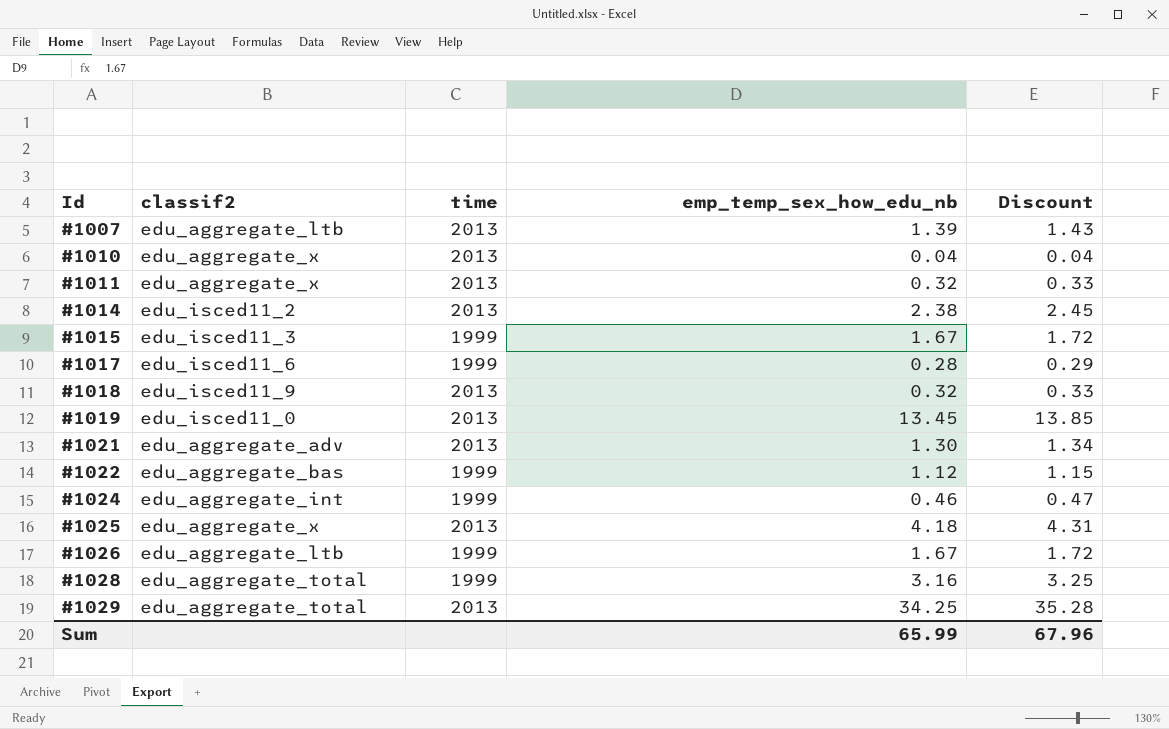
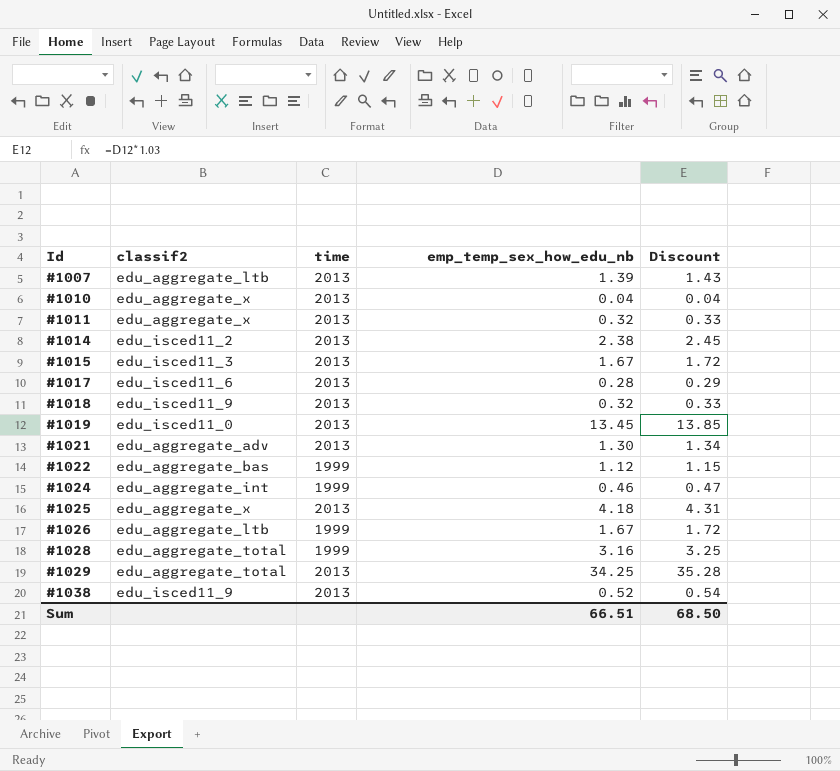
#1015 | time: 1999 -> 2013
#1017 | time: 1999 -> 2013
row #1038: none -> edu_isced11_9 | 2013 | 0.52 | 0.54
Sum | emp_temp_sex_how_edu_nb: 65.99 -> 66.51
Sum | Discount: 67.96 -> 68.50

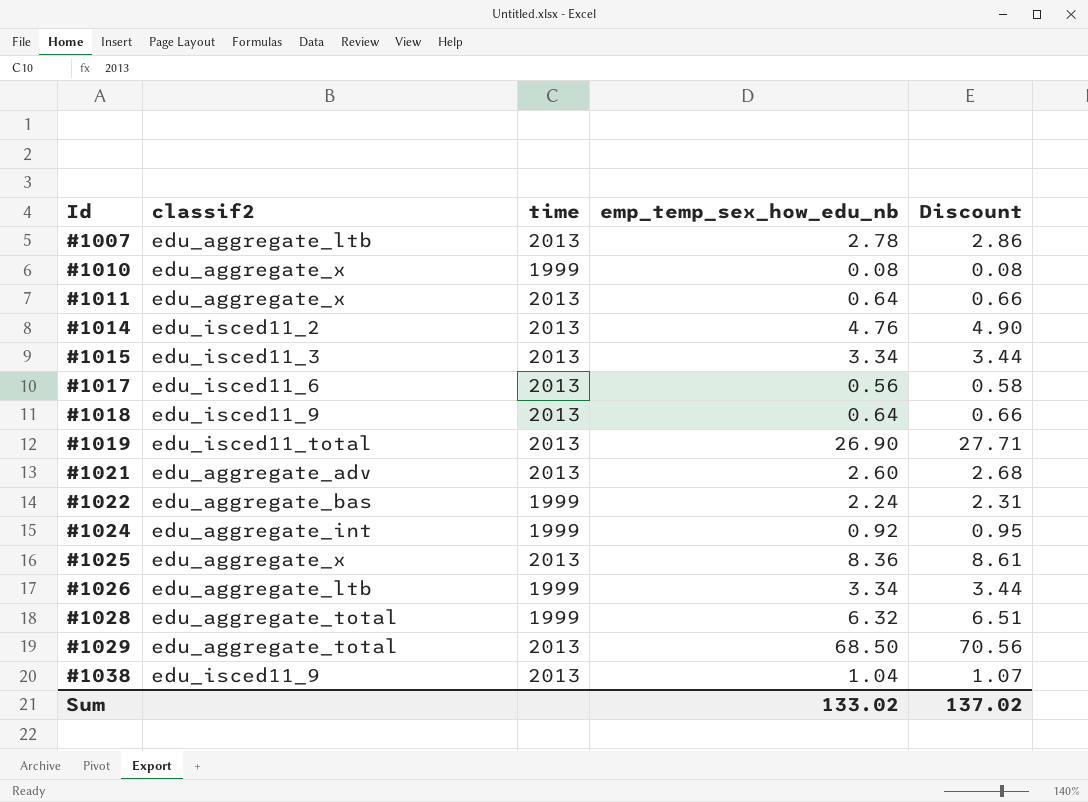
#1007 | emp_temp_sex_how_edu_nb: 1.39 -> 2.78
#1007 | Discount: 1.43 -> 2.86
#1010 | time: 2013 -> 1999
#1010 | emp_temp_sex_how_edu_nb: 0.04 -> 0.08
#1010 | Discount: 0.04 -> 0.08
#1011 | emp_temp_sex_how_edu_nb: 0.32 -> 0.64
#1011 | Discount: 0.33 -> 0.66
#1014 | emp_temp_sex_how_edu_nb: 2.38 -> 4.76
#1014 | Discount: 2.45 -> 4.90
#1015 | emp_temp_sex_how_edu_nb: 1.67 -> 3.34
#1015 | Discount: 1.72 -> 3.44
#1017 | emp_temp_sex_how_edu_nb: 0.28 -> 0.56
#1017 | Discount: 0.29 -> 0.58
#1018 | emp_temp_sex_how_edu_nb: 0.32 -> 0.64
#1018 | Discount: 0.33 -> 0.66
#1019 | classif2: edu_isced11_0 -> edu_isced11_total
#1019 | emp_temp_sex_how_edu_nb: 13.45 -> 26.90
#1019 | Discount: 13.85 -> 27.71
#1021 | emp_temp_sex_how_edu_nb: 1.30 -> 2.60
#1021 | Discount: 1.34 -> 2.68
#1022 | emp_temp_sex_how_edu_nb: 1.12 -> 2.24
#1022 | Discount: 1.15 -> 2.31
#1024 | emp_temp_sex_how_edu_nb: 0.46 -> 0.92
#1024 | Discount: 0.47 -> 0.95
#1025 | emp_temp_sex_how_edu_nb: 4.18 -> 8.36
#1025 | Discount: 4.31 -> 8.61
#1026 | emp_temp_sex_how_edu_nb: 1.67 -> 3.34
#1026 | Discount: 1.72 -> 3.44
#1028 | emp_temp_sex_how_edu_nb: 3.16 -> 6.32
#1028 | Discount: 3.25 -> 6.51
#1029 | emp_temp_sex_how_edu_nb: 34.25 -> 68.50
#1029 | Discount: 35.28 -> 70.56
#1038 | emp_temp_sex_how_edu_nb: 0.52 -> 1.04
#1038 | Discount: 0.54 -> 1.07
Sum | emp_temp_sex_how_edu_nb: 66.51 -> 133.02
Sum | Discount: 68.50 -> 137.02

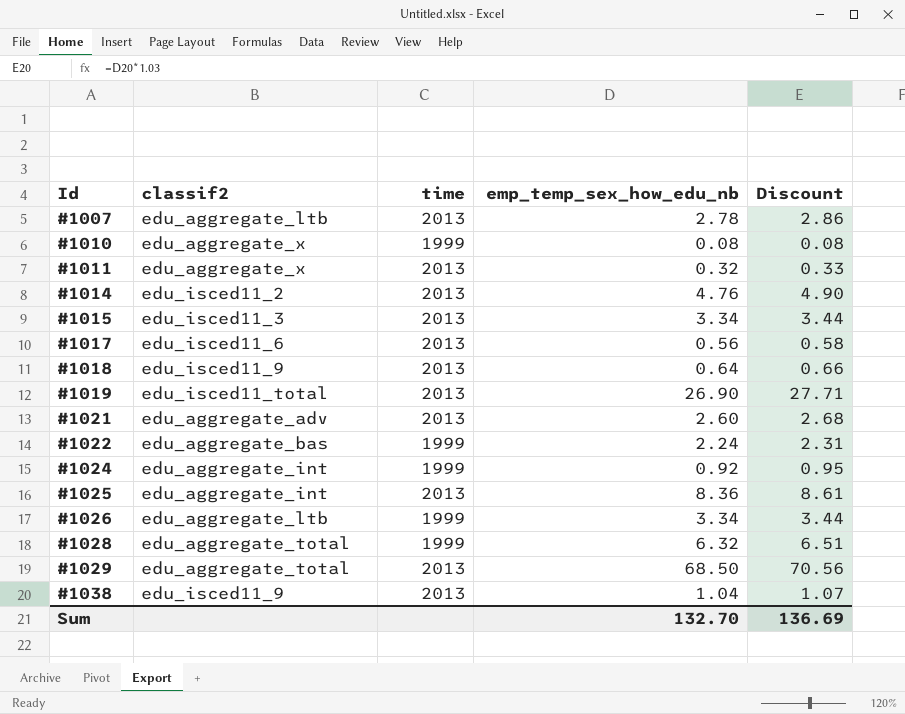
#1011 | emp_temp_sex_how_edu_nb: 0.64 -> 0.32
#1011 | Discount: 0.66 -> 0.33
#1025 | classif2: edu_aggregate_x -> edu_aggregate_int
Sum | emp_temp_sex_how_edu_nb: 133.02 -> 132.70
Sum | Discount: 137.02 -> 136.69

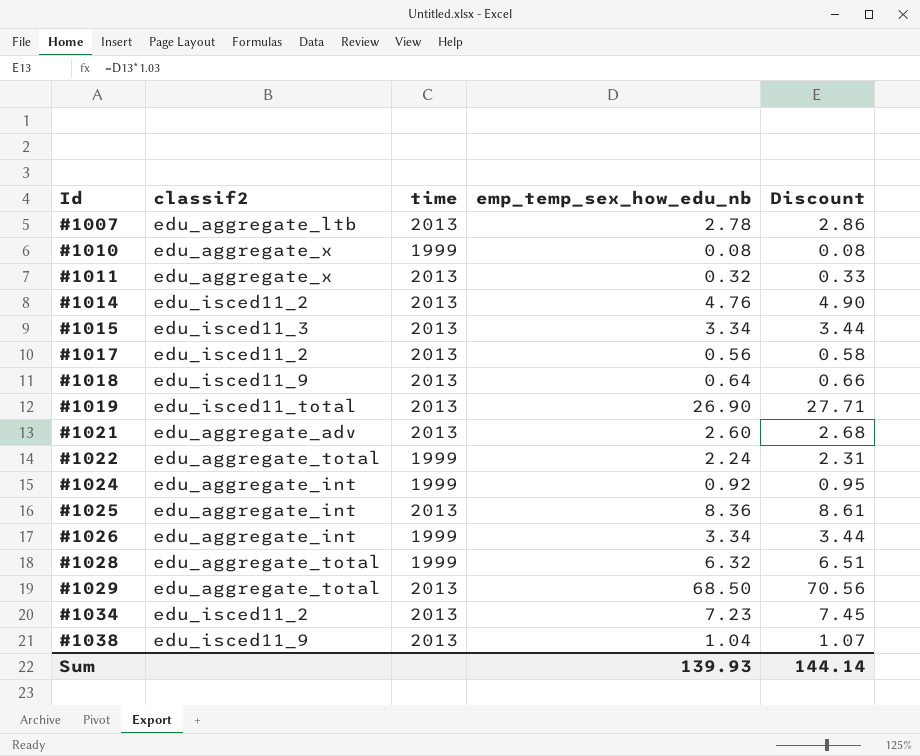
#1017 | classif2: edu_isced11_6 -> edu_isced11_2
#1022 | classif2: edu_aggregate_bas -> edu_aggregate_total
#1026 | classif2: edu_aggregate_ltb -> edu_aggregate_int
row #1034: none -> edu_isced11_2 | 2013 | 7.23 | 7.45
Sum | emp_temp_sex_how_edu_nb: 132.70 -> 139.93
Sum | Discount: 136.69 -> 144.14

